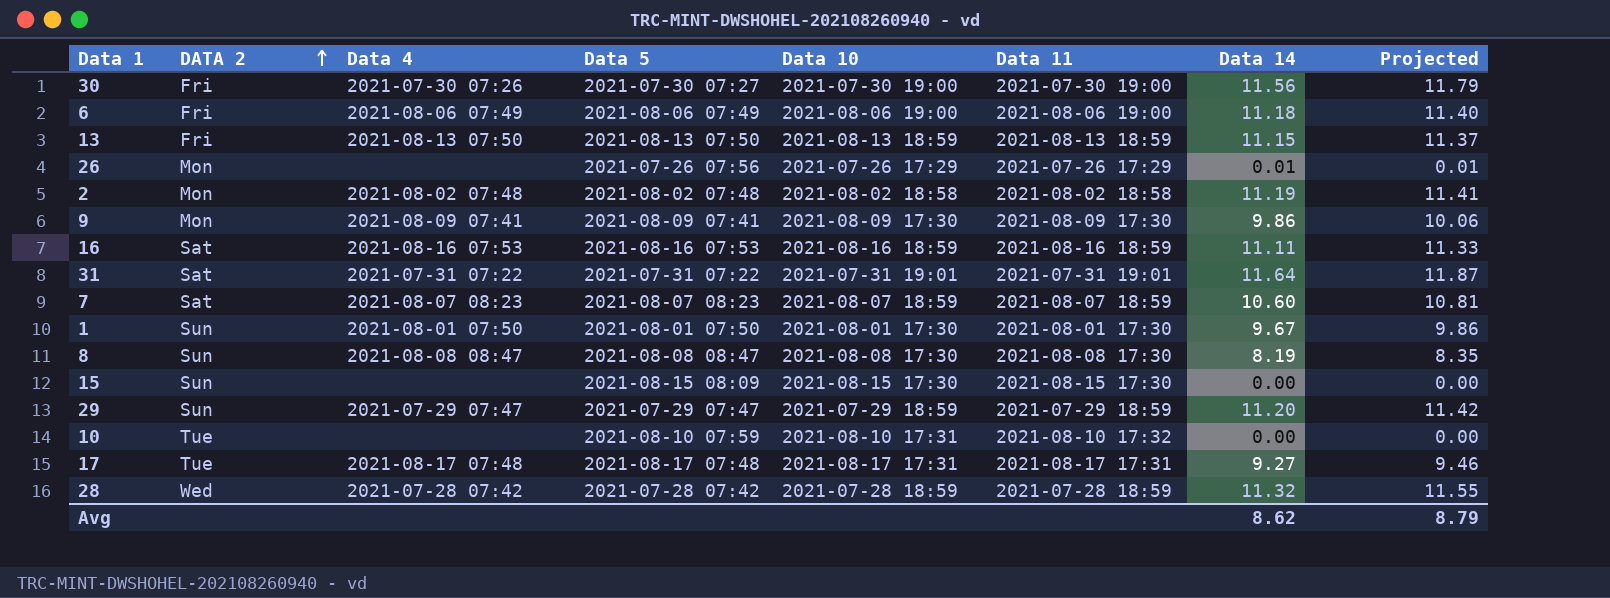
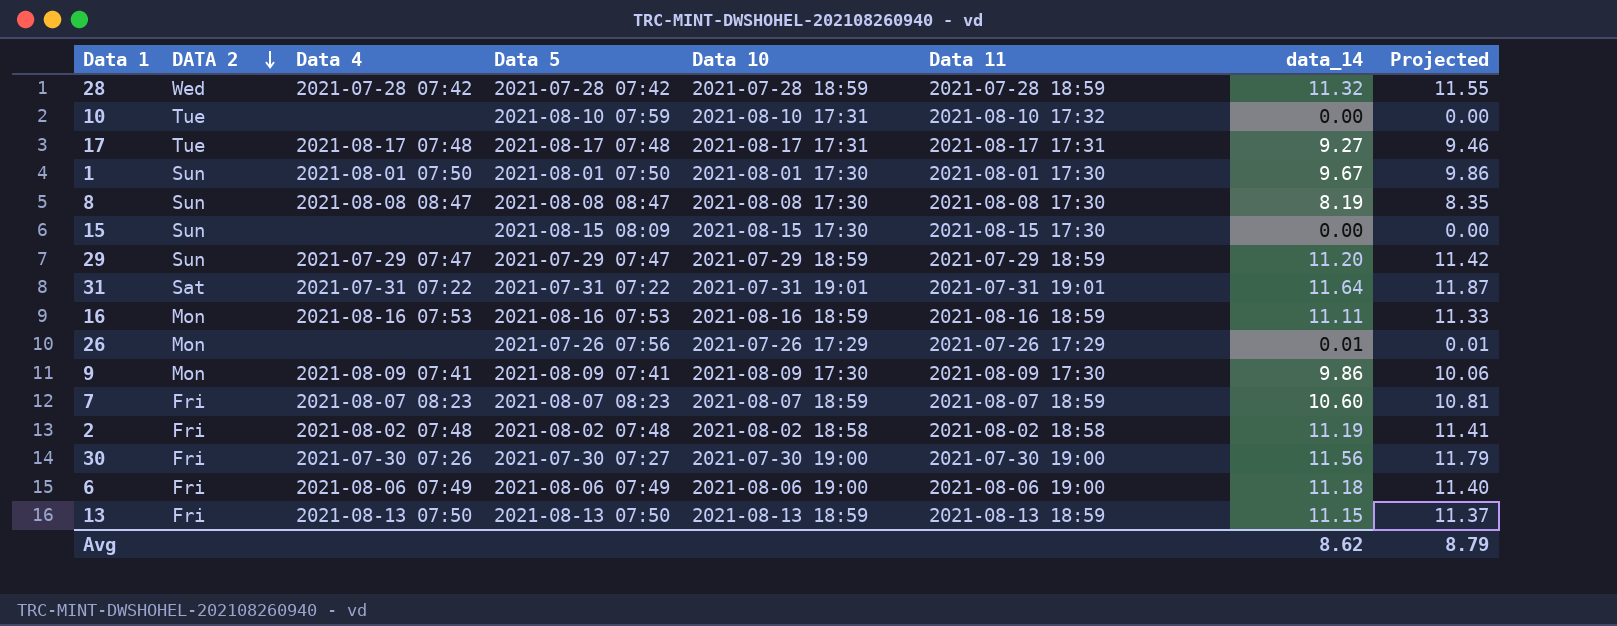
row order: DATA 2 ascending -> DATA 2 descending
column name: Data 14 -> data_14
16 | DATA 2: Sat -> Mon
7 | DATA 2: Sat -> Fri
2 | DATA 2: Mon -> Fri

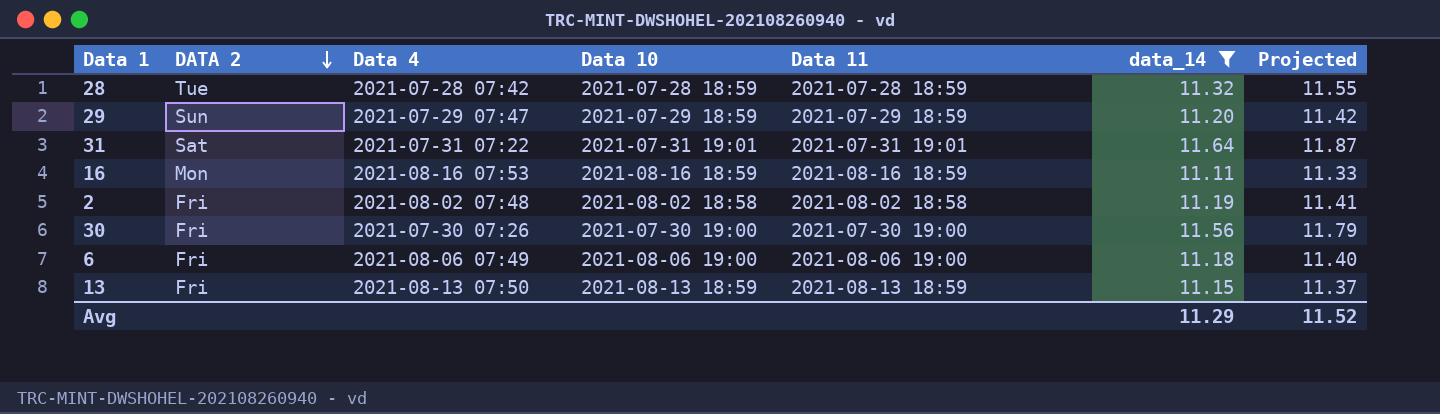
filter: none -> data_14 >= 11.11
column Data 5 | position: 4 -> none
28 | DATA 2: Wed -> Tue
Avg | data_14: 8.62 -> 11.29
Avg | Projected: 8.79 -> 11.52

